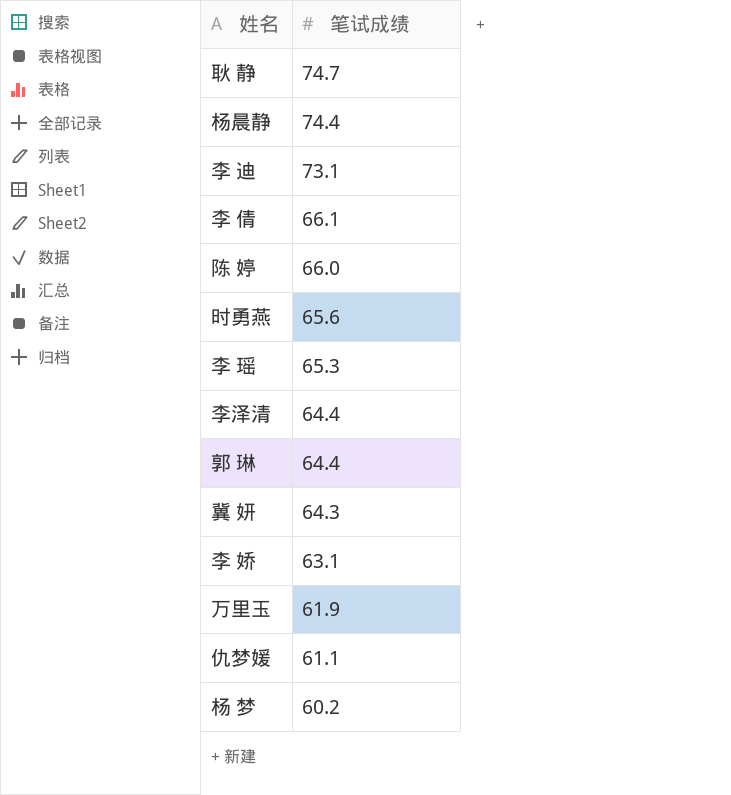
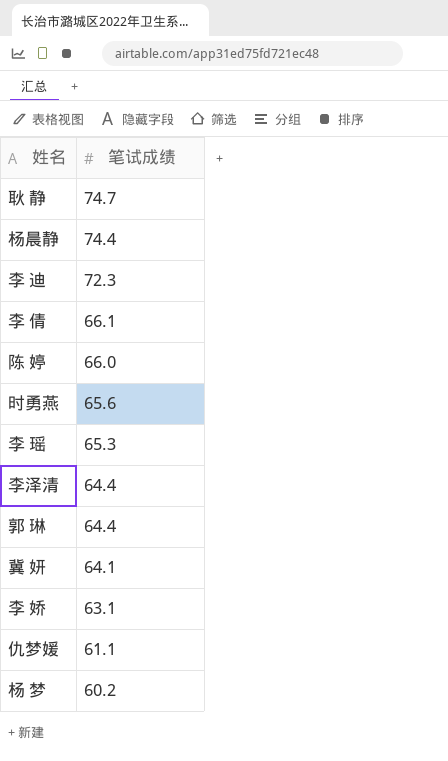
row 万里玉: 61.9 -> none
李 迪 | 笔试成绩: 73.1 -> 72.3
冀 妍 | 笔试成绩: 64.3 -> 64.1

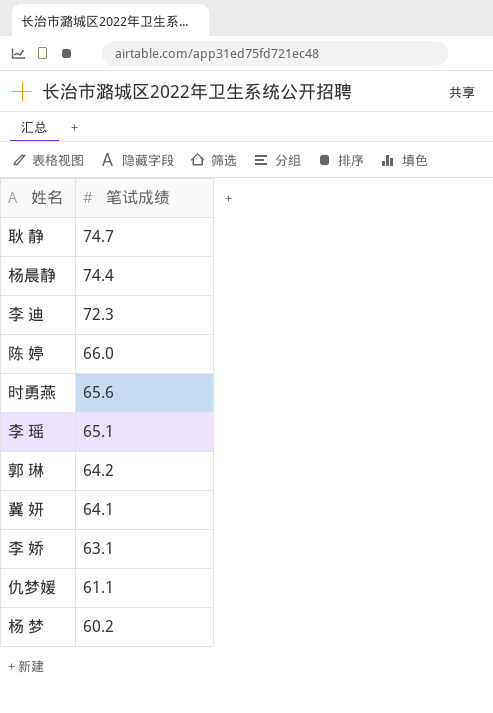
row 李 倩: 66.1 -> none
row 李泽清: 64.4 -> none
李 瑶 | 笔试成绩: 65.3 -> 65.1
郭 琳 | 笔试成绩: 64.4 -> 64.2

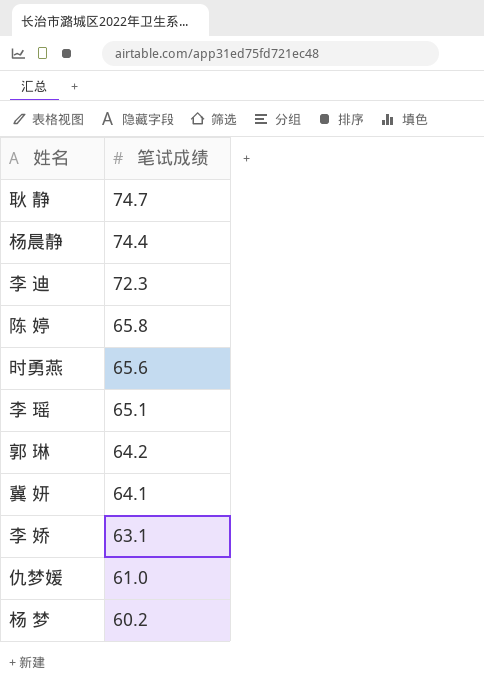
陈 婷 | 笔试成绩: 66.0 -> 65.8
仇梦媛 | 笔试成绩: 61.1 -> 61.0

